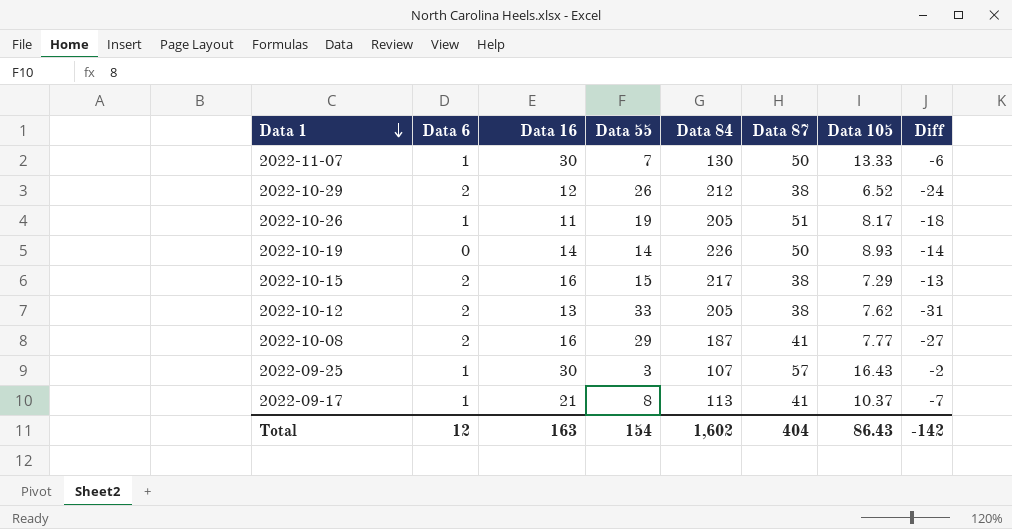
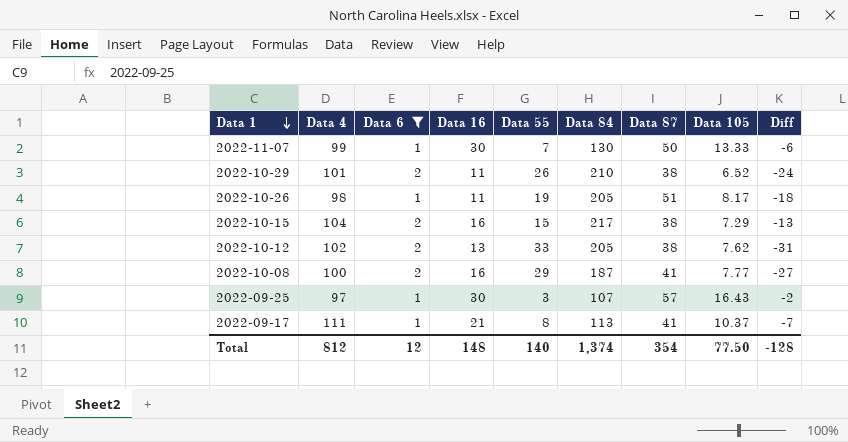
filter: none -> Data 6 != 0
column Data 4 | position: none -> 2
2022-10-29 | Data 16: 12 -> 11
2022-10-29 | Data 84: 212 -> 210
Total | Data 16: 163 -> 148
Total | Data 55: 154 -> 140
Total | Data 84: 1,602 -> 1,374
Total | Data 87: 404 -> 354
Total | Data 105: 86.43 -> 77.50
Total | Diff: -142 -> -128

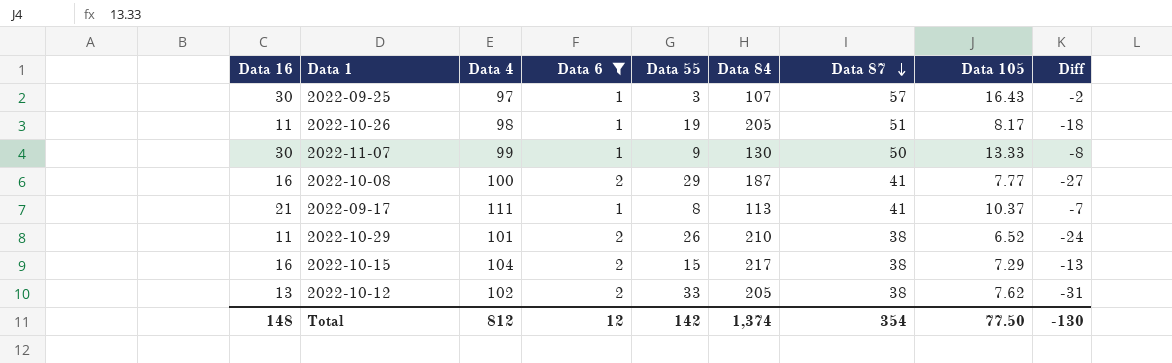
row order: Data 1 descending -> Data 87 descending
column Data 16 | position: 4 -> 1
2022-11-07 | Data 55: 7 -> 9
2022-11-07 | Diff: -6 -> -8
Total | Data 55: 140 -> 142
Total | Diff: -128 -> -130

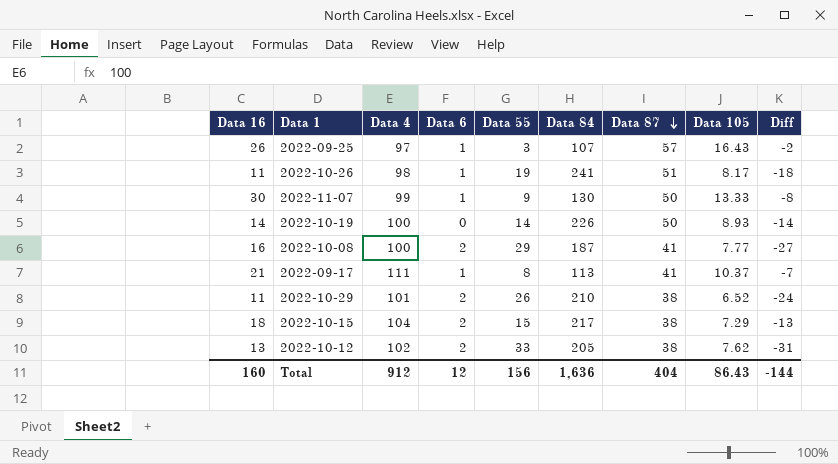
filter: Data 6 != 0 -> none
2022-09-25 | Data 16: 30 -> 26
2022-10-26 | Data 84: 205 -> 241
2022-10-15 | Data 16: 16 -> 18
Total | Data 16: 148 -> 160
Total | Data 4: 812 -> 912
Total | Data 55: 142 -> 156
Total | Data 84: 1,374 -> 1,636
Total | Data 87: 354 -> 404
Total | Data 105: 77.50 -> 86.43
Total | Diff: -130 -> -144

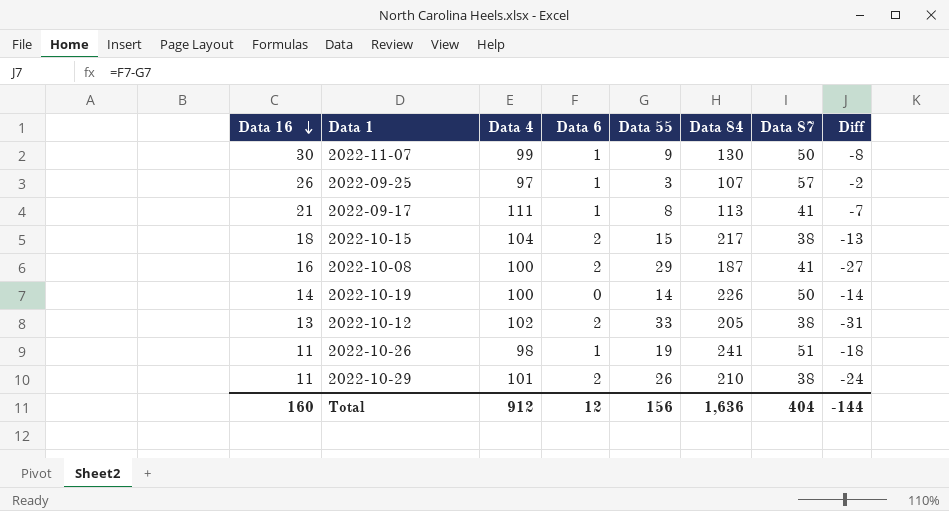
row order: Data 87 descending -> Data 16 descending
column Data 105 | position: 8 -> none

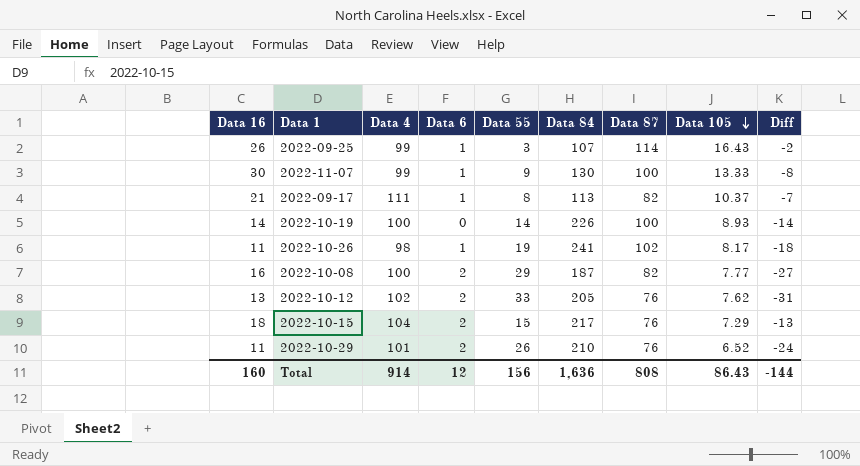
row order: Data 16 descending -> Data 105 descending
column Data 105 | position: none -> 8
2022-09-25 | Data 4: 97 -> 99
2022-09-25 | Data 87: 57 -> 114
2022-11-07 | Data 87: 50 -> 100
2022-09-17 | Data 87: 41 -> 82
2022-10-19 | Data 87: 50 -> 100
2022-10-26 | Data 87: 51 -> 102
2022-10-08 | Data 87: 41 -> 82
2022-10-12 | Data 87: 38 -> 76
2022-10-15 | Data 87: 38 -> 76
2022-10-29 | Data 87: 38 -> 76
Total | Data 4: 912 -> 914
Total | Data 87: 404 -> 808

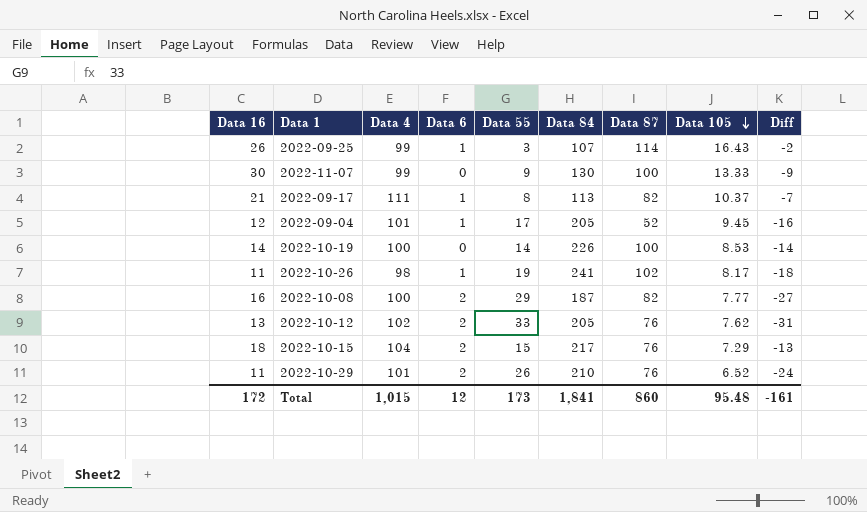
2022-11-07 | Data 6: 1 -> 0
2022-11-07 | Diff: -8 -> -9
row 2022-09-04: none -> 12 | 101 | 1 | 17 | 205 | 52 | 9.45 | -16
2022-10-19 | Data 105: 8.93 -> 8.53
Total | Data 16: 160 -> 172
Total | Data 4: 914 -> 1,015
Total | Data 55: 156 -> 173
Total | Data 84: 1,636 -> 1,841
Total | Data 87: 808 -> 860
Total | Data 105: 86.43 -> 95.48
Total | Diff: -144 -> -161

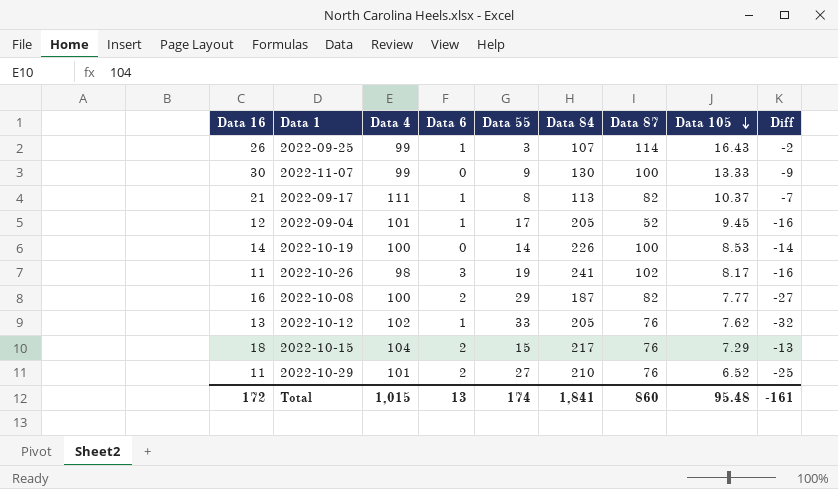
2022-10-26 | Data 6: 1 -> 3
2022-10-26 | Diff: -18 -> -16
2022-10-12 | Data 6: 2 -> 1
2022-10-12 | Diff: -31 -> -32
2022-10-29 | Data 55: 26 -> 27
2022-10-29 | Diff: -24 -> -25
Total | Data 6: 12 -> 13
Total | Data 55: 173 -> 174

